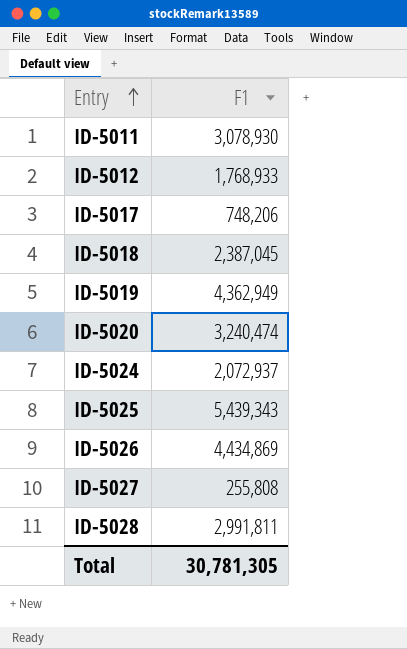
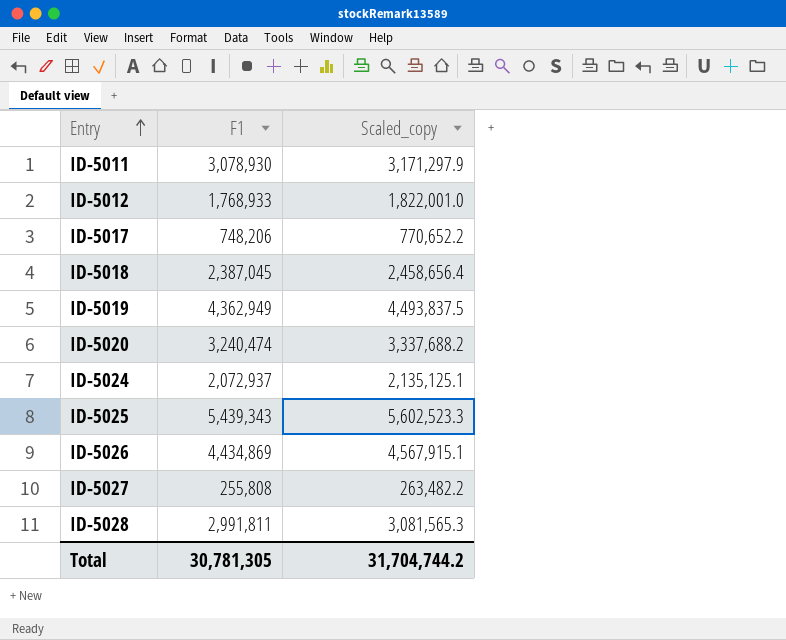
column Scaled_copy | formula: none -> [F1] * 1.03

